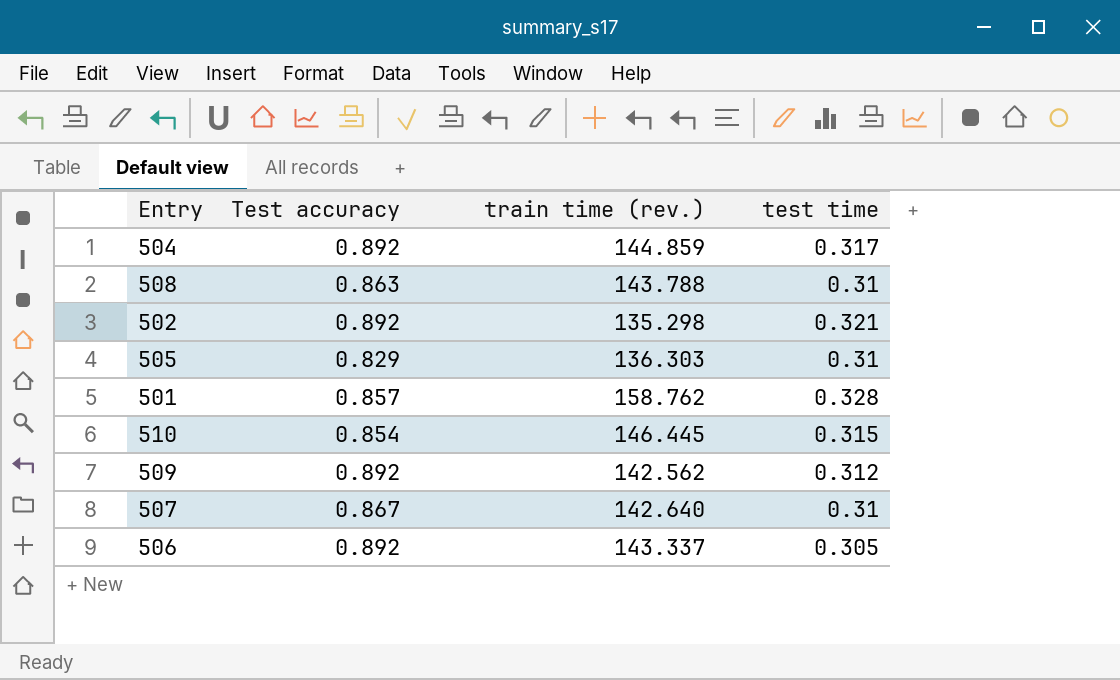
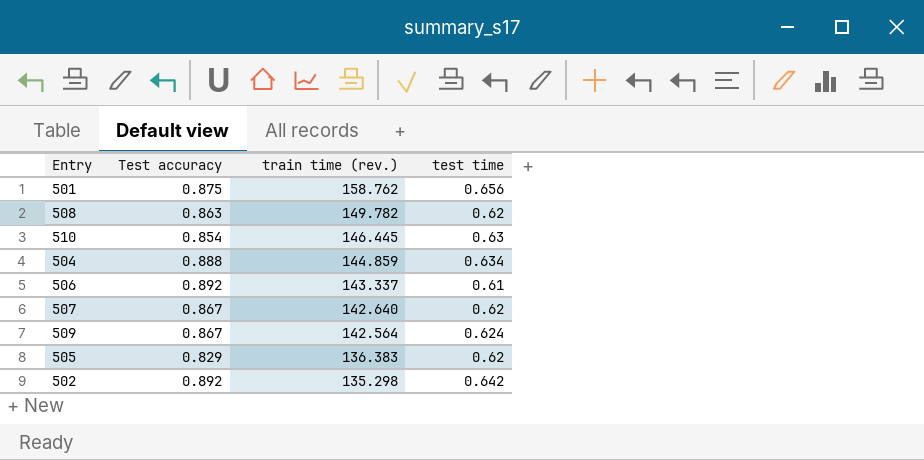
row order: none -> train time (rev.) descending
501 | Test accuracy: 0.857 -> 0.875
501 | test time: 0.328 -> 0.656
508 | train time (rev.): 143.788 -> 149.782
508 | test time: 0.31 -> 0.62
510 | test time: 0.315 -> 0.63
504 | Test accuracy: 0.892 -> 0.888
504 | test time: 0.317 -> 0.634
506 | test time: 0.305 -> 0.61
507 | test time: 0.31 -> 0.62
509 | Test accuracy: 0.892 -> 0.867
509 | train time (rev.): 142.562 -> 142.564
509 | test time: 0.312 -> 0.624
505 | train time (rev.): 136.303 -> 136.383
505 | test time: 0.31 -> 0.62
502 | test time: 0.321 -> 0.642

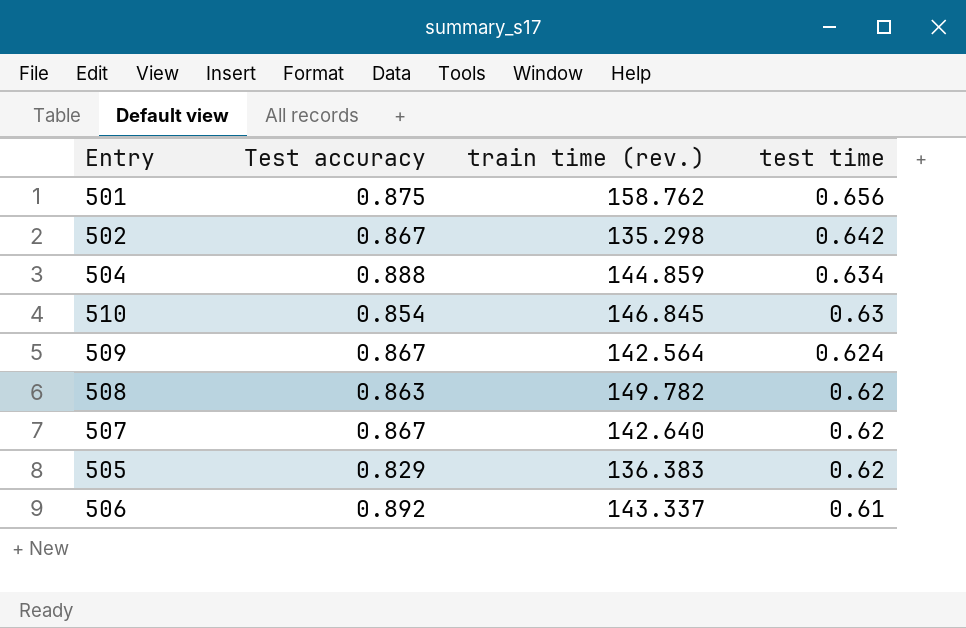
row order: train time (rev.) descending -> test time descending
502 | Test accuracy: 0.892 -> 0.867
510 | train time (rev.): 146.445 -> 146.845

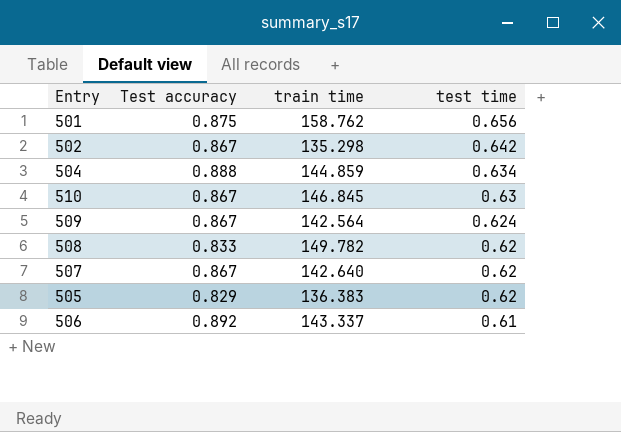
column name: train time (rev.) -> train time
510 | Test accuracy: 0.854 -> 0.867
508 | Test accuracy: 0.863 -> 0.833

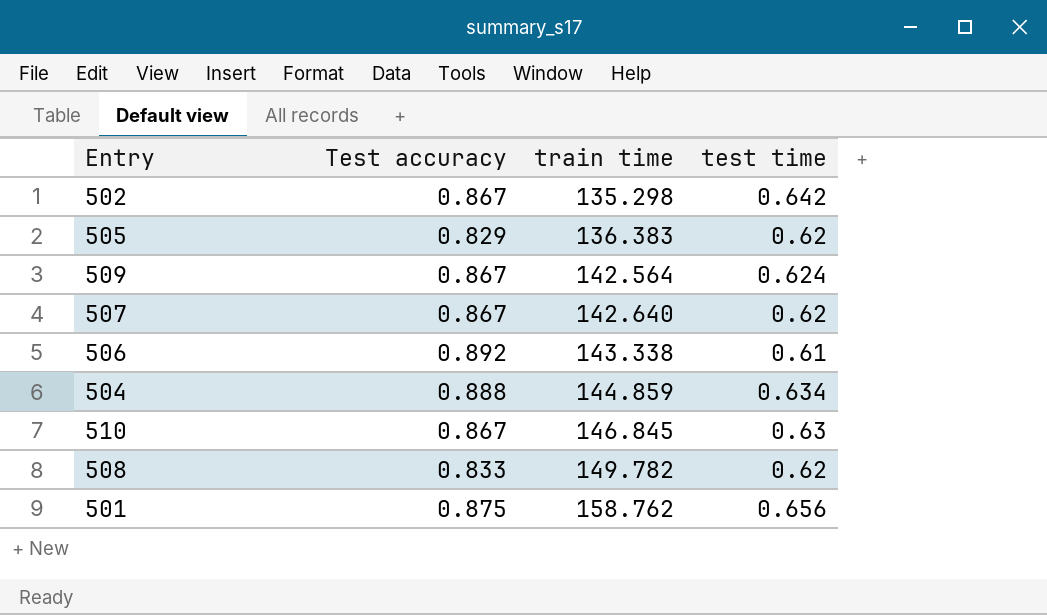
row order: test time descending -> train time ascending
506 | train time: 143.337 -> 143.338

